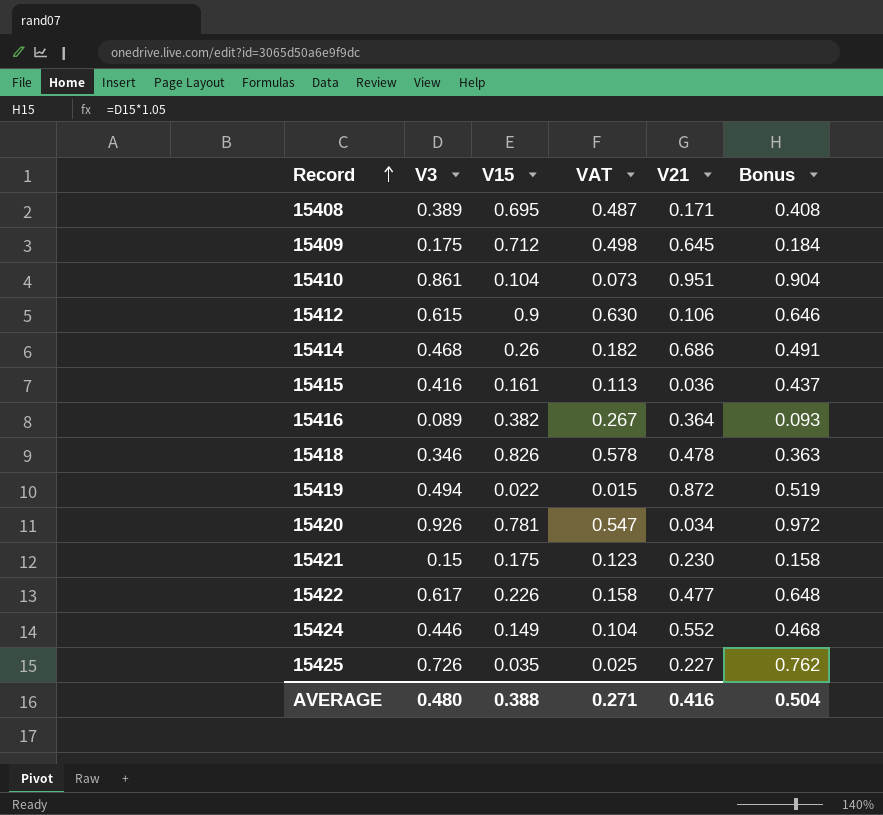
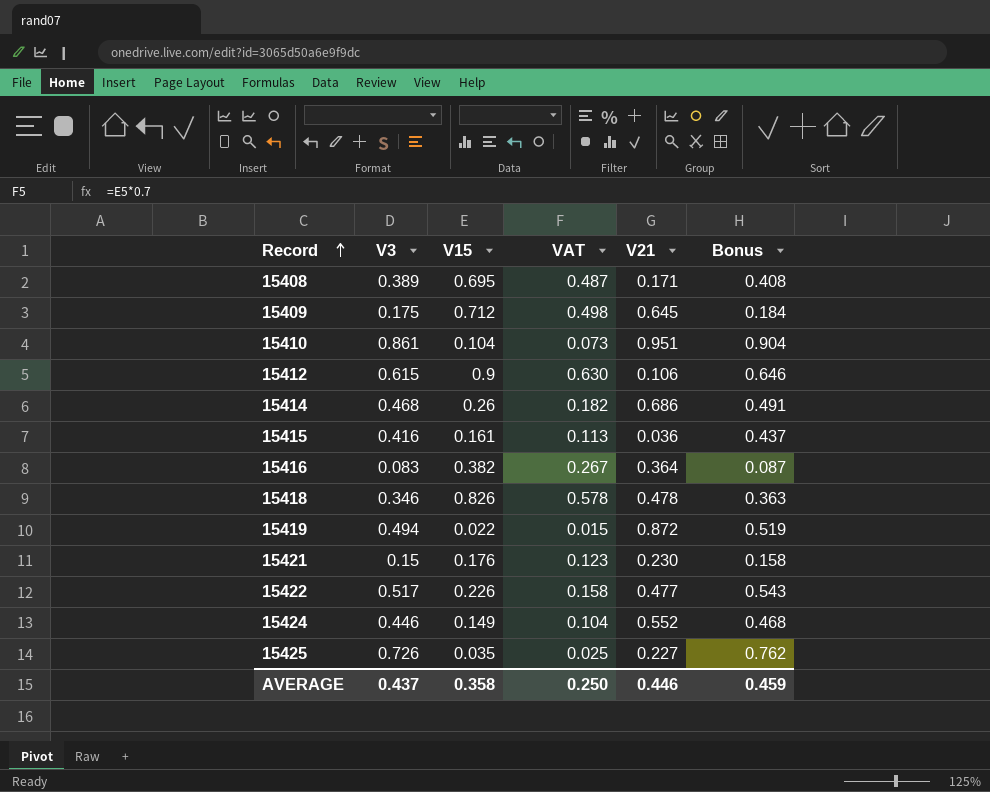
row 15420: 0.926 | 0.781 | 0.547 | 0.034 | 0.972 -> none
15416 | V3: 0.089 -> 0.083
15416 | Bonus: 0.093 -> 0.087
15421 | V15: 0.175 -> 0.176
15422 | V3: 0.617 -> 0.517
15422 | Bonus: 0.648 -> 0.543
AVERAGE | V3: 0.480 -> 0.437
AVERAGE | V15: 0.388 -> 0.358
AVERAGE | VAT: 0.271 -> 0.250
AVERAGE | V21: 0.416 -> 0.446
AVERAGE | Bonus: 0.504 -> 0.459

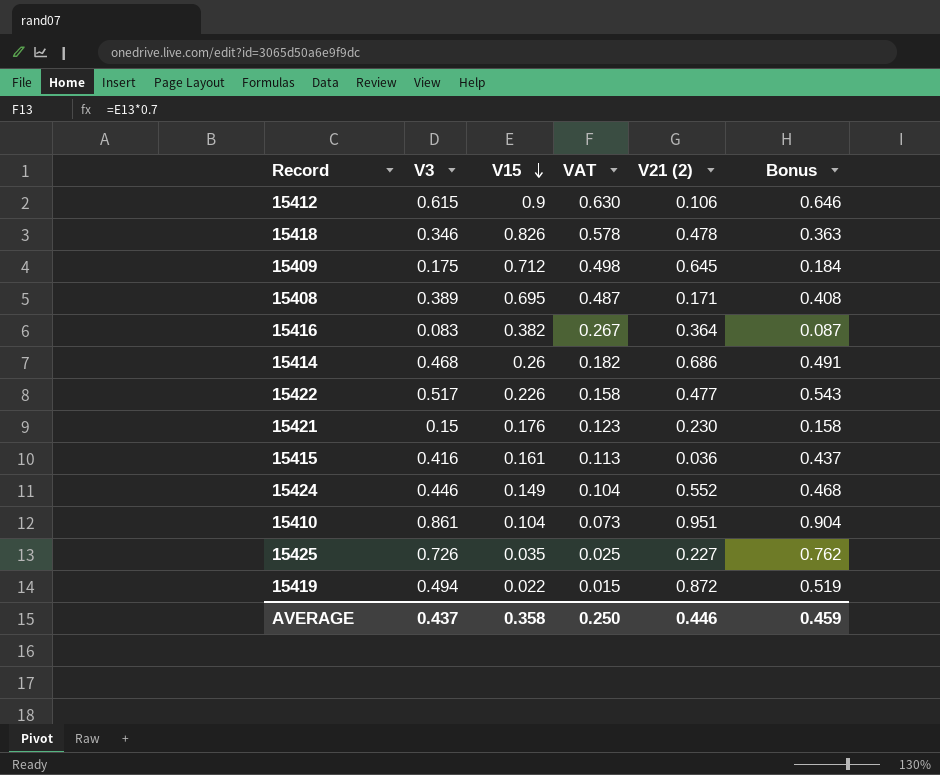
row order: Record ascending -> V15 descending
column name: V21 -> V21 (2)

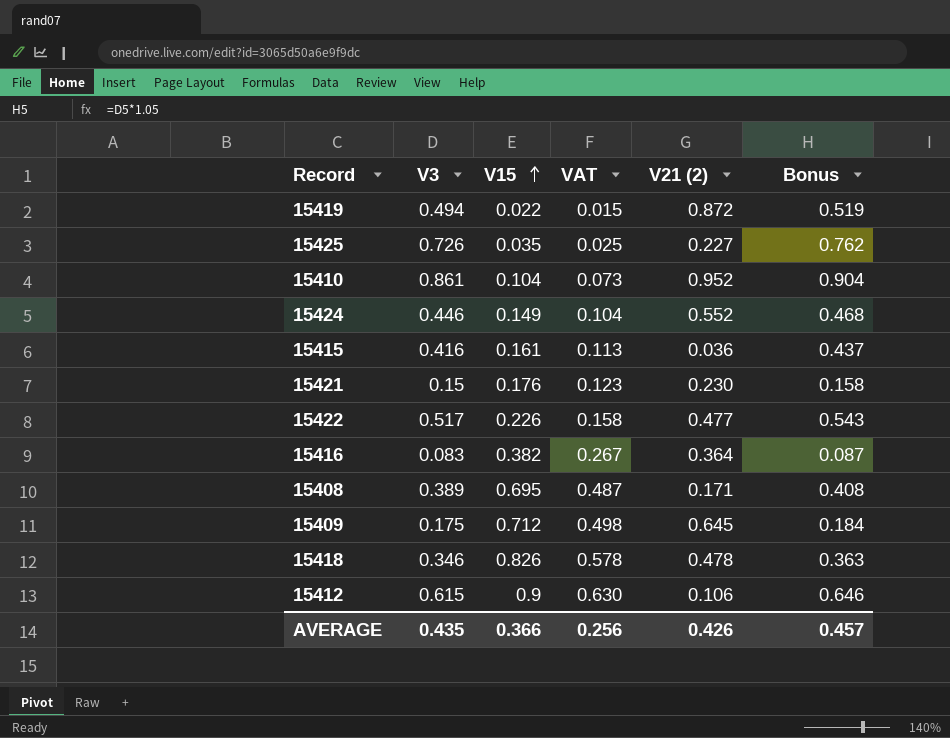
row order: V15 descending -> V15 ascending
row 15414: 0.468 | 0.26 | 0.182 | 0.686 | 0.491 -> none
15410 | V21 (2): 0.951 -> 0.952
AVERAGE | V3: 0.437 -> 0.435
AVERAGE | V15: 0.358 -> 0.366
AVERAGE | VAT: 0.250 -> 0.256
AVERAGE | V21 (2): 0.446 -> 0.426
AVERAGE | Bonus: 0.459 -> 0.457

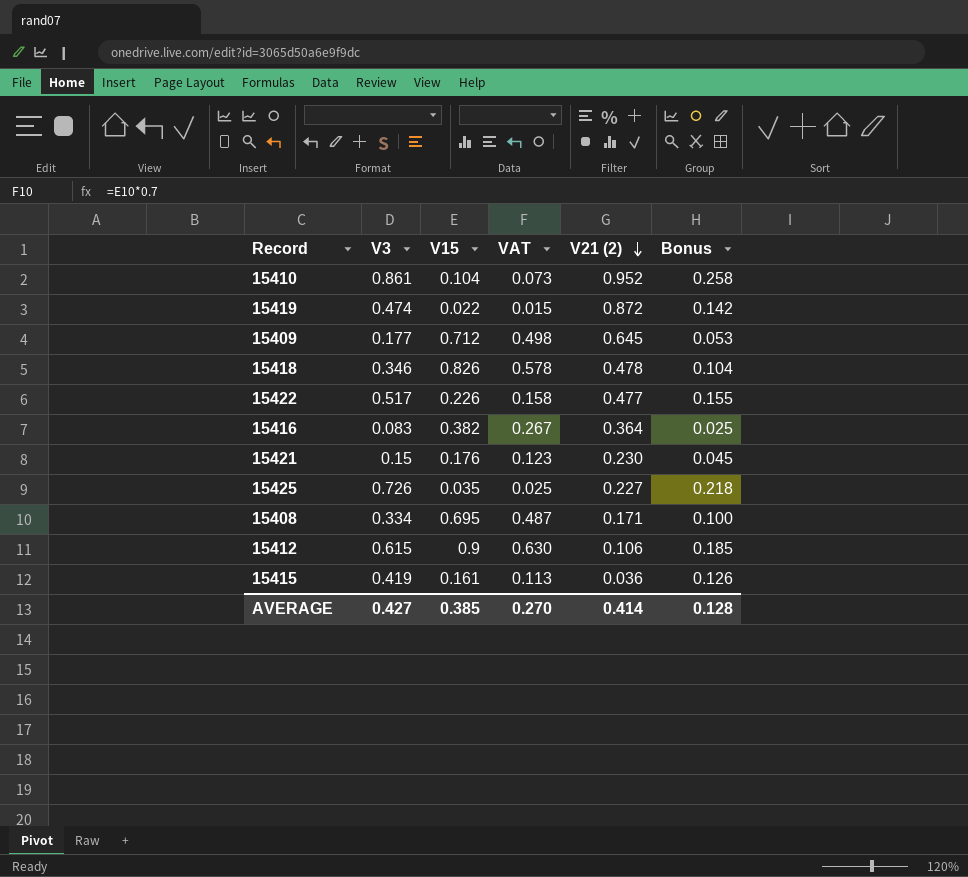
row order: V15 ascending -> V21 (2) descending
column Bonus | formula: [V3] * 1.05 -> [V3] * 0.3
row 15424: 0.446 | 0.149 | 0.104 | 0.552 | 0.468 -> none
15419 | V3: 0.494 -> 0.474
15409 | V3: 0.175 -> 0.177
15408 | V3: 0.389 -> 0.334
15415 | V3: 0.416 -> 0.419
AVERAGE | V3: 0.435 -> 0.427
AVERAGE | V15: 0.366 -> 0.385
AVERAGE | VAT: 0.256 -> 0.270
AVERAGE | V21 (2): 0.426 -> 0.414
AVERAGE | Bonus: 0.457 -> 0.128

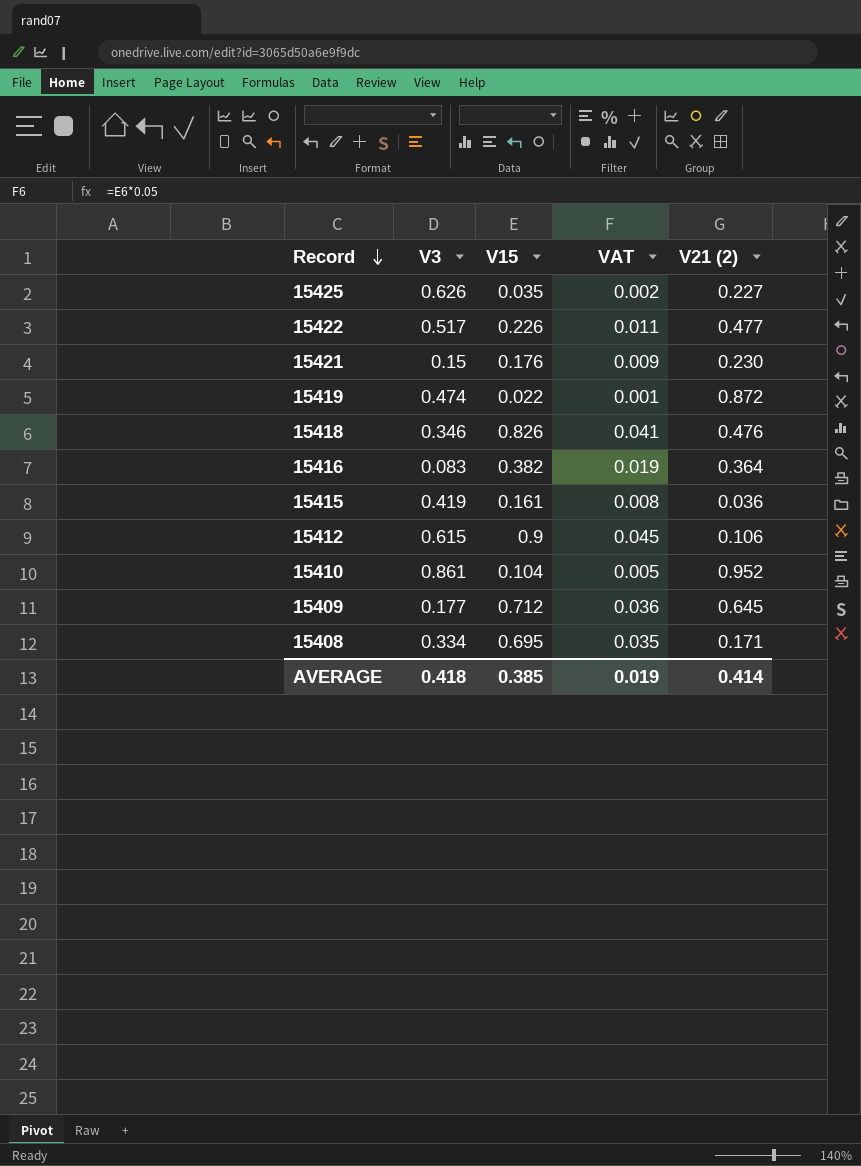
row order: V21 (2) descending -> Record descending
column Bonus | formula: [V3] * 0.3 -> none
column VAT | formula: [V15] * 0.7 -> [V15] * 0.05
15425 | V3: 0.726 -> 0.626
15418 | V21 (2): 0.478 -> 0.476
AVERAGE | V3: 0.427 -> 0.418
AVERAGE | VAT: 0.270 -> 0.019

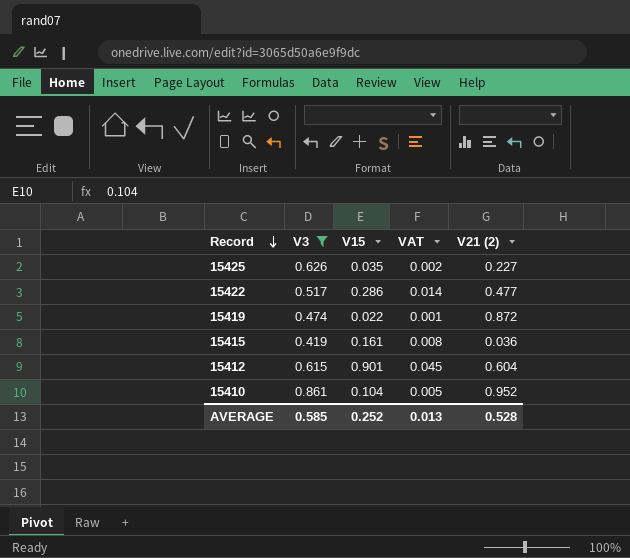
filter: none -> V3 >= 0.419
15422 | V15: 0.226 -> 0.286
15422 | VAT: 0.011 -> 0.014
15412 | V15: 0.9 -> 0.901
15412 | V21 (2): 0.106 -> 0.604
AVERAGE | V3: 0.418 -> 0.585
AVERAGE | V15: 0.385 -> 0.252
AVERAGE | VAT: 0.019 -> 0.013
AVERAGE | V21 (2): 0.414 -> 0.528

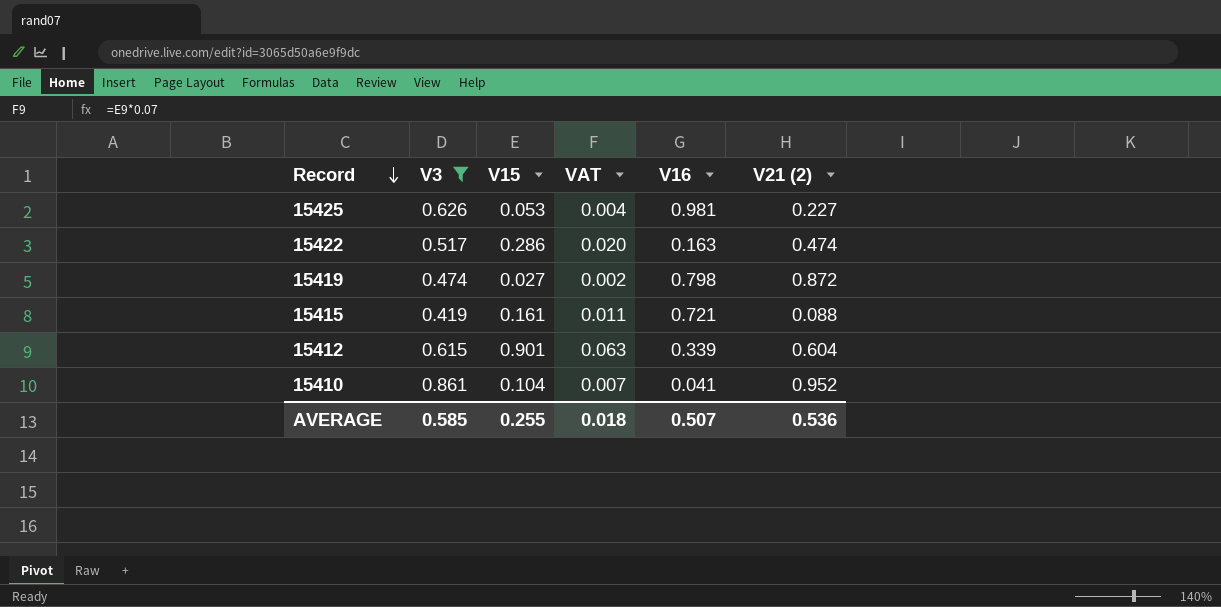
column VAT | formula: [V15] * 0.05 -> [V15] * 0.07
column V16 | position: none -> 5
15425 | V15: 0.035 -> 0.053
15422 | V21 (2): 0.477 -> 0.474
15419 | V15: 0.022 -> 0.027
15415 | V21 (2): 0.036 -> 0.088
AVERAGE | V15: 0.252 -> 0.255
AVERAGE | VAT: 0.013 -> 0.018
AVERAGE | V21 (2): 0.528 -> 0.536

